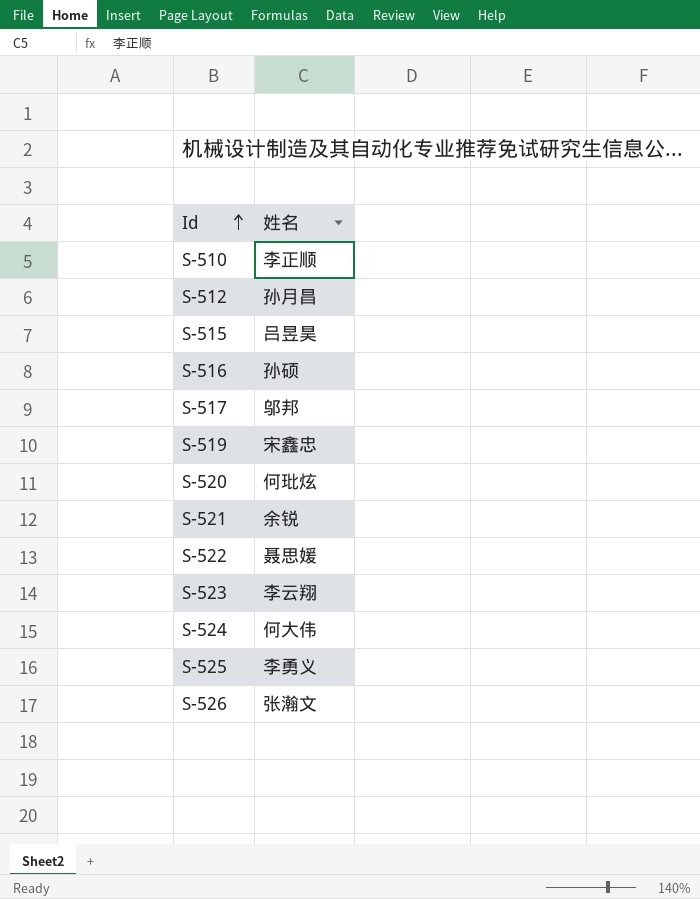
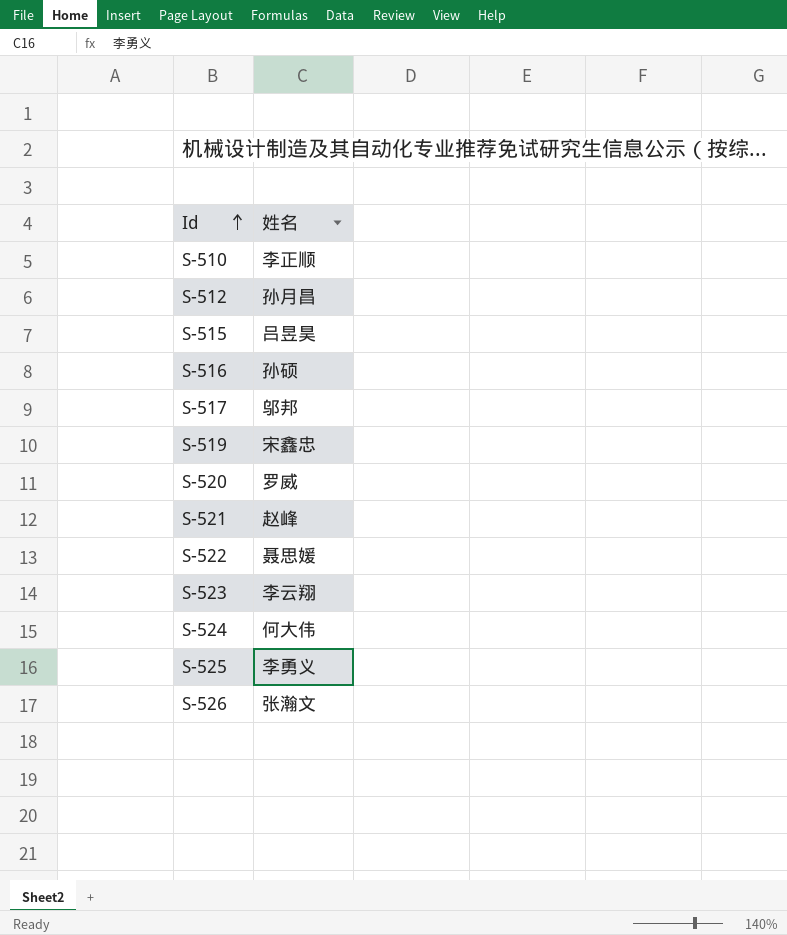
S-520 | 姓名: 何玭炫 -> 罗威
S-521 | 姓名: 余锐 -> 赵峰

